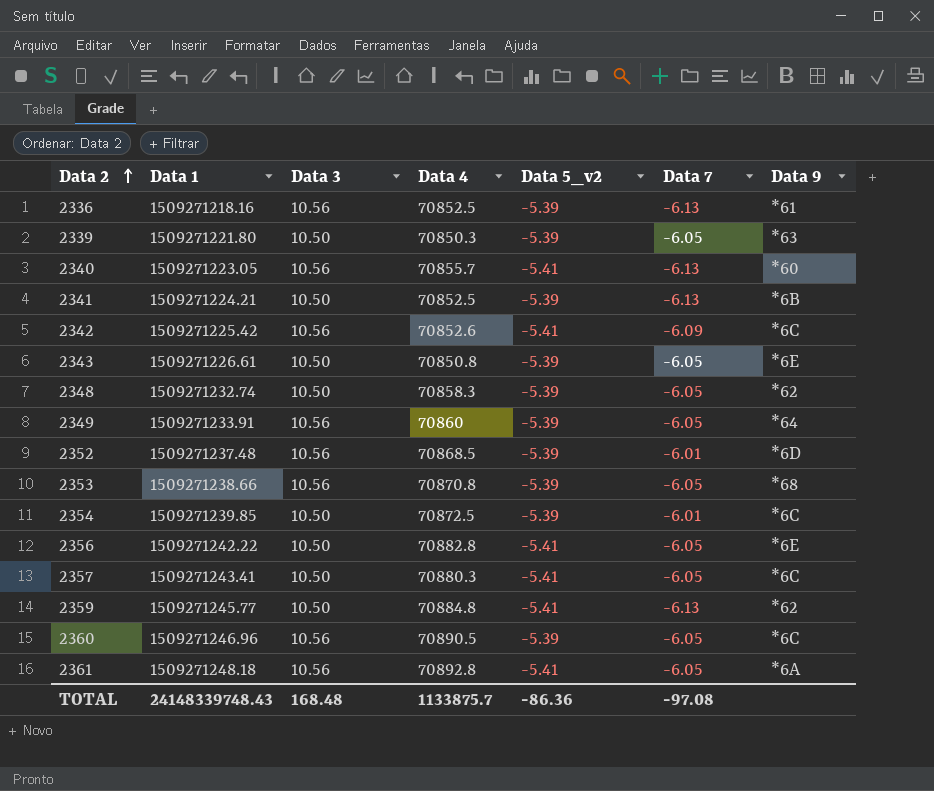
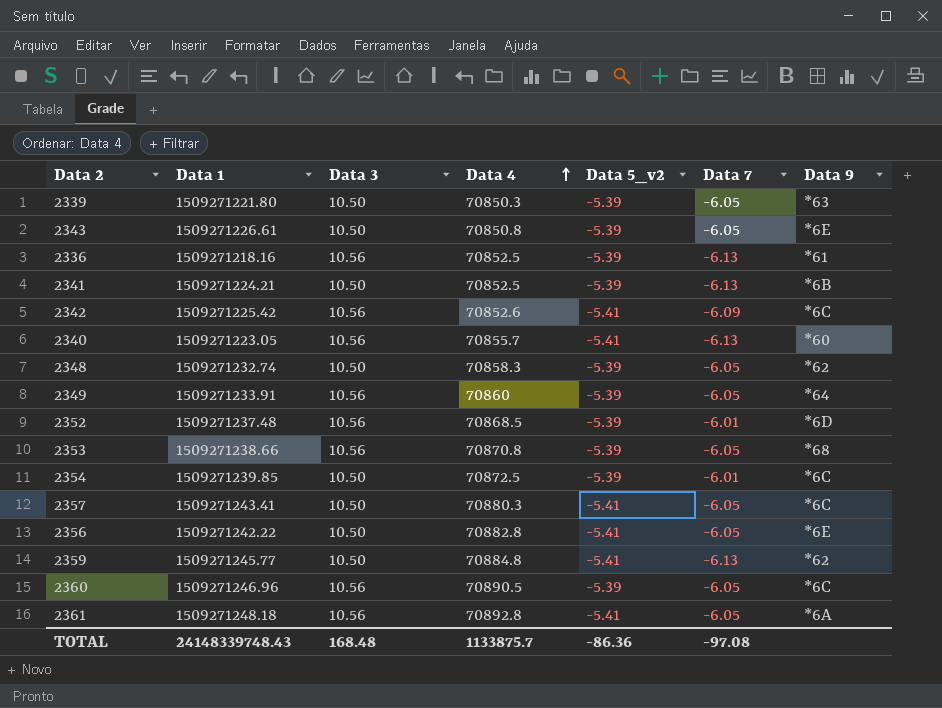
row order: Data 2 ascending -> Data 4 ascending

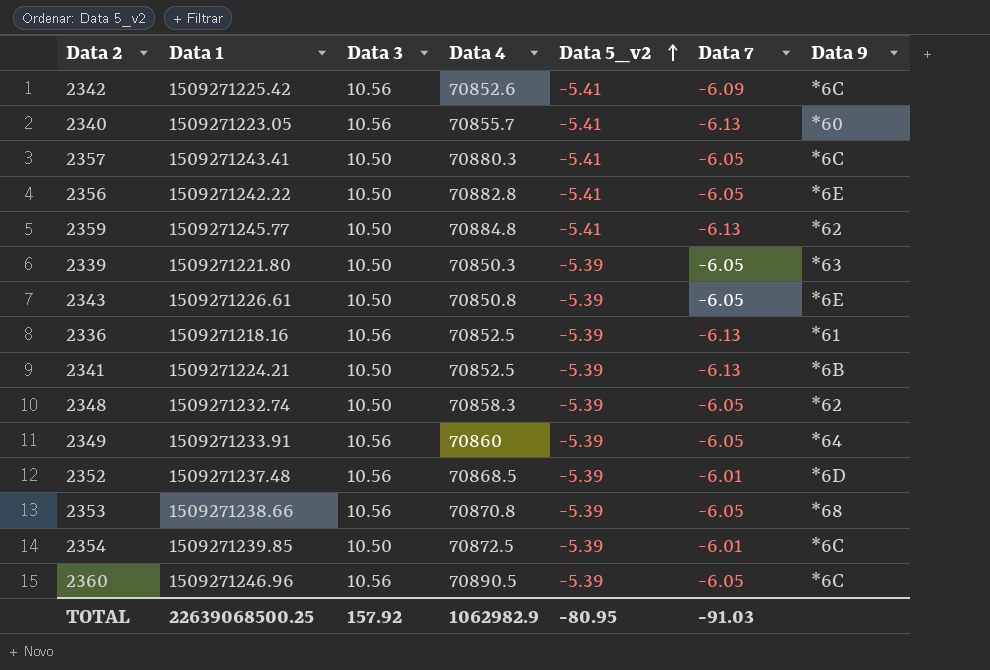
row order: Data 4 ascending -> Data 5_v2 ascending
row 2361: 1509271248.18 | 10.56 | 70892.8 | -5.41 | -6.05 | *6A -> none
TOTAL | Data 1: 24148339748.43 -> 22639068500.25
TOTAL | Data 3: 168.48 -> 157.92
TOTAL | Data 4: 1133875.7 -> 1062982.9
TOTAL | Data 5_v2: -86.36 -> -80.95
TOTAL | Data 7: -97.08 -> -91.03

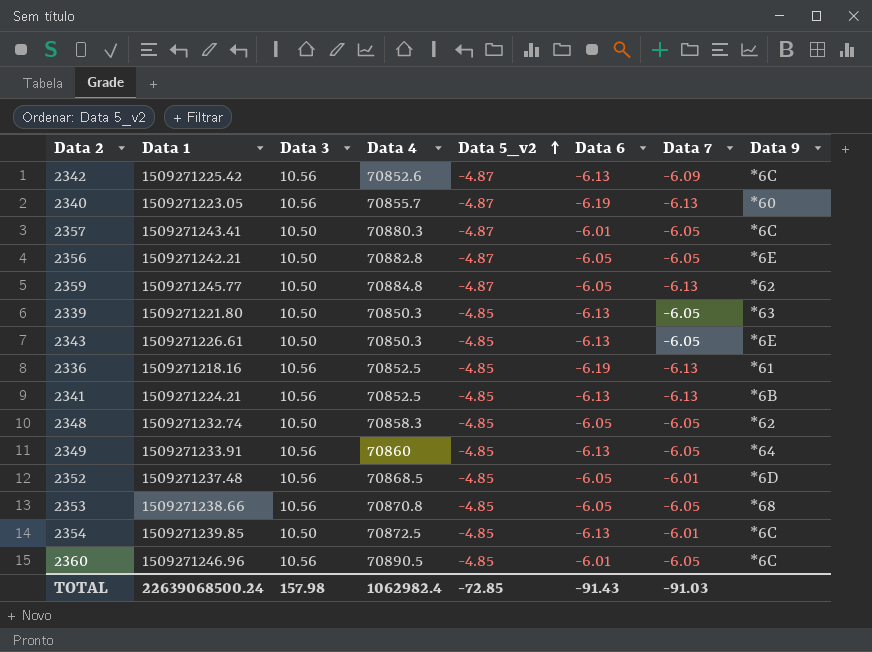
column Data 6 | position: none -> 6
2342 | Data 5_v2: -5.41 -> -4.87
2340 | Data 5_v2: -5.41 -> -4.87
2357 | Data 5_v2: -5.41 -> -4.87
2356 | Data 1: 1509271242.22 -> 1509271242.21
2356 | Data 5_v2: -5.41 -> -4.87
2359 | Data 5_v2: -5.41 -> -4.87
2339 | Data 5_v2: -5.39 -> -4.85
2343 | Data 4: 70850.8 -> 70850.3
2343 | Data 5_v2: -5.39 -> -4.85
2336 | Data 5_v2: -5.39 -> -4.85
2341 | Data 3: 10.50 -> 10.56
2341 | Data 5_v2: -5.39 -> -4.85
2348 | Data 5_v2: -5.39 -> -4.85
2349 | Data 5_v2: -5.39 -> -4.85
2352 | Data 5_v2: -5.39 -> -4.85
2353 | Data 5_v2: -5.39 -> -4.85
2354 | Data 5_v2: -5.39 -> -4.85
2360 | Data 5_v2: -5.39 -> -4.85
TOTAL | Data 1: 22639068500.25 -> 22639068500.24
TOTAL | Data 3: 157.92 -> 157.98
TOTAL | Data 4: 1062982.9 -> 1062982.4
TOTAL | Data 5_v2: -80.95 -> -72.85

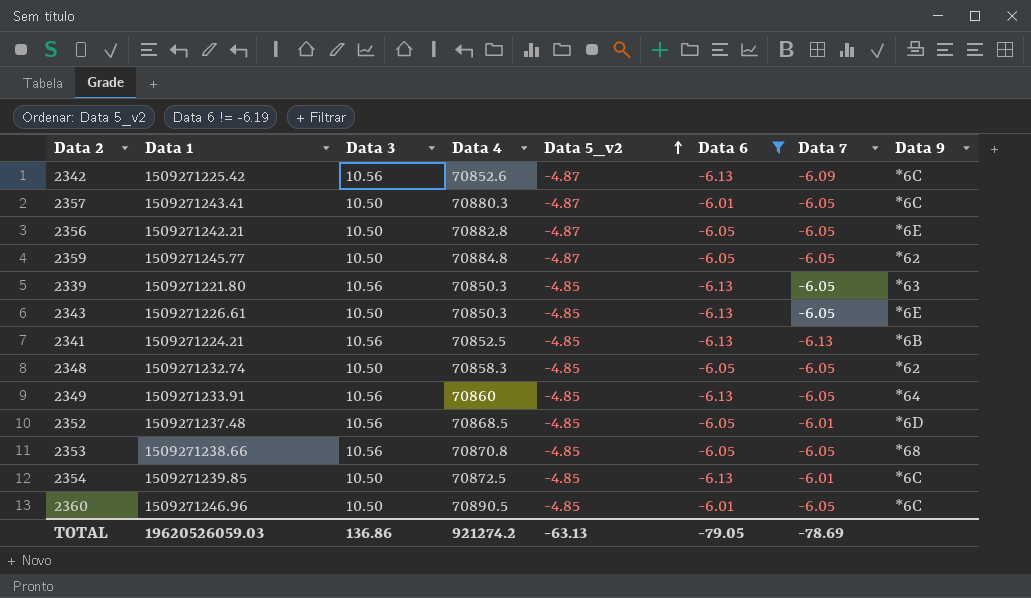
filter: none -> Data 6 != -6.19
2359 | Data 7: -6.13 -> -6.05
2339 | Data 3: 10.50 -> 10.56
2360 | Data 3: 10.56 -> 10.50
TOTAL | Data 1: 22639068500.24 -> 19620526059.03
TOTAL | Data 3: 157.98 -> 136.86
TOTAL | Data 4: 1062982.4 -> 921274.2
TOTAL | Data 5_v2: -72.85 -> -63.13
TOTAL | Data 6: -91.43 -> -79.05
TOTAL | Data 7: -91.03 -> -78.69

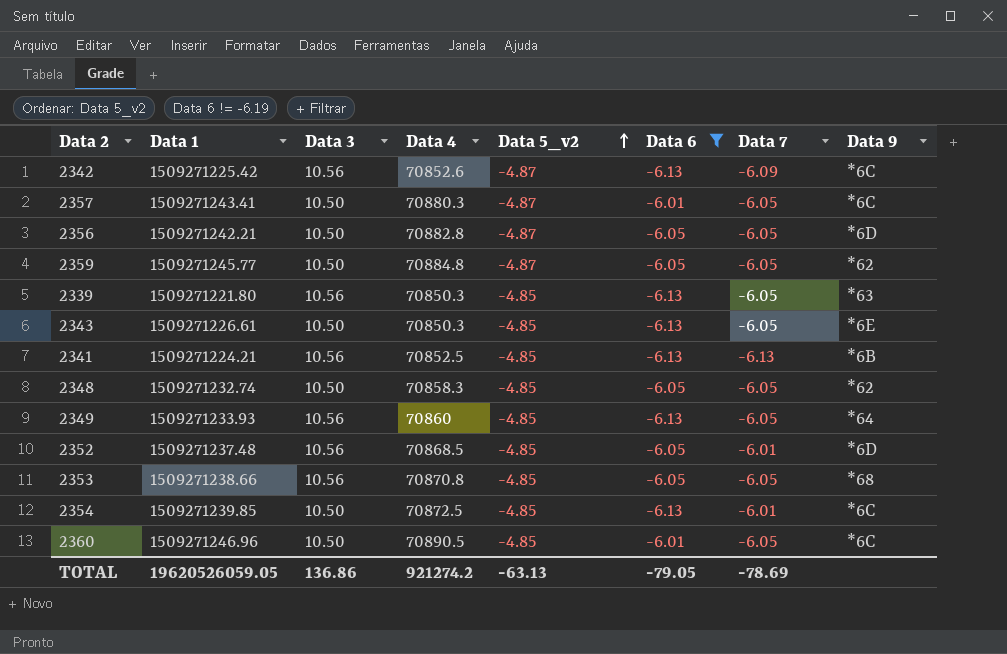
2356 | Data 9: *6E -> *6D
2349 | Data 1: 1509271233.91 -> 1509271233.93
TOTAL | Data 1: 19620526059.03 -> 19620526059.05

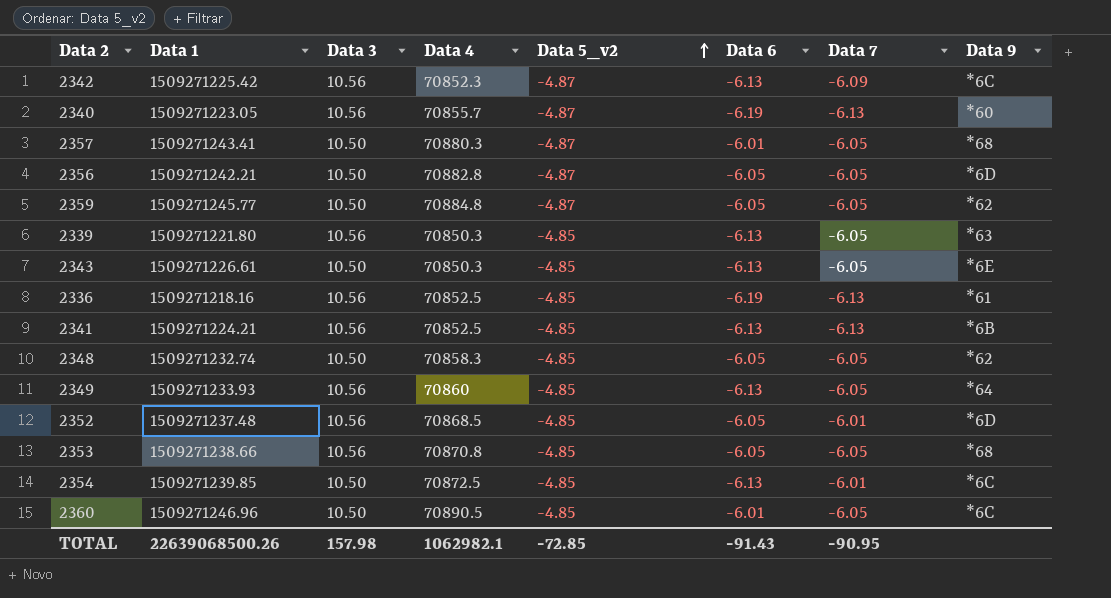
filter: Data 6 != -6.19 -> none
2342 | Data 4: 70852.6 -> 70852.3
2357 | Data 9: *6C -> *68
TOTAL | Data 1: 19620526059.05 -> 22639068500.26
TOTAL | Data 3: 136.86 -> 157.98
TOTAL | Data 4: 921274.2 -> 1062982.1
TOTAL | Data 5_v2: -63.13 -> -72.85
TOTAL | Data 6: -79.05 -> -91.43
TOTAL | Data 7: -78.69 -> -90.95

